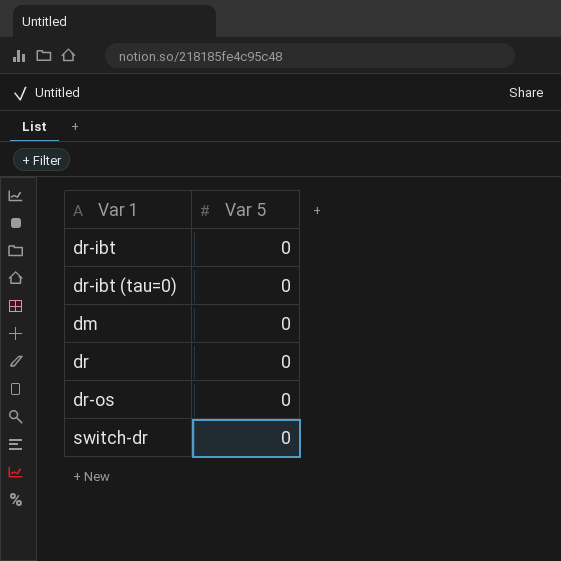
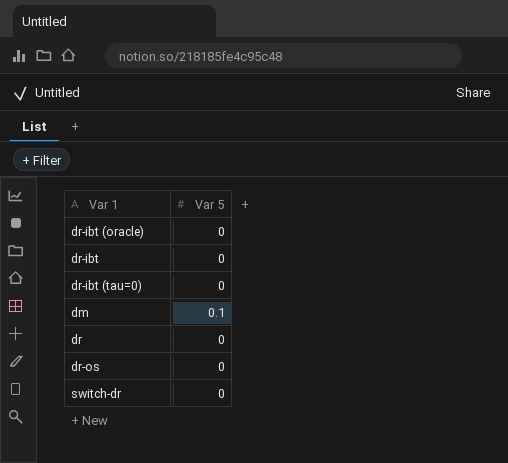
row dr-ibt (oracle): none -> 0
dm | Var 5: 0 -> 0.1

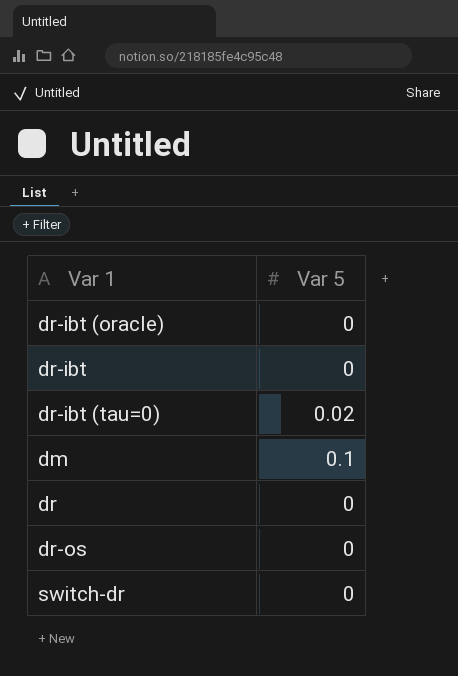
dr-ibt (tau=0) | Var 5: 0 -> 0.02

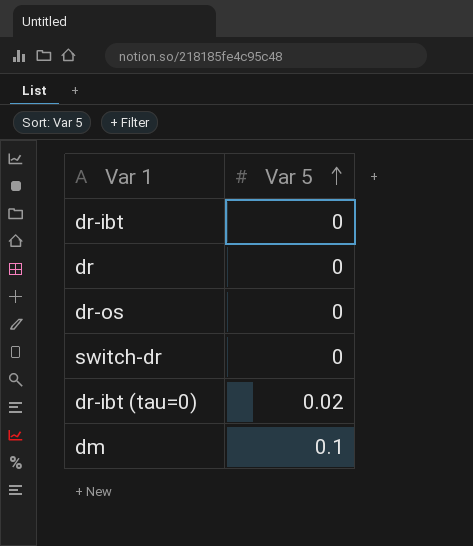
row order: none -> Var 5 ascending
row dr-ibt (oracle): 0 -> none

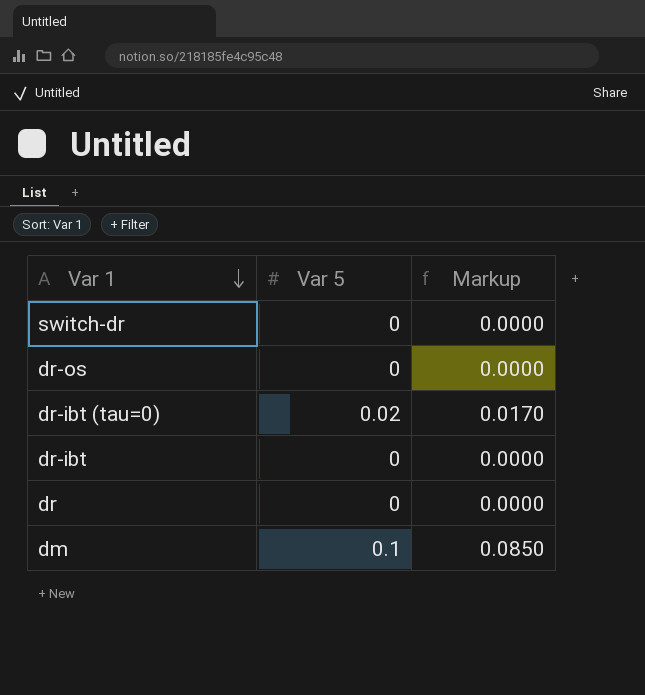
row order: Var 5 ascending -> Var 1 descending
column Markup | formula: none -> [Var 5] * 0.85

